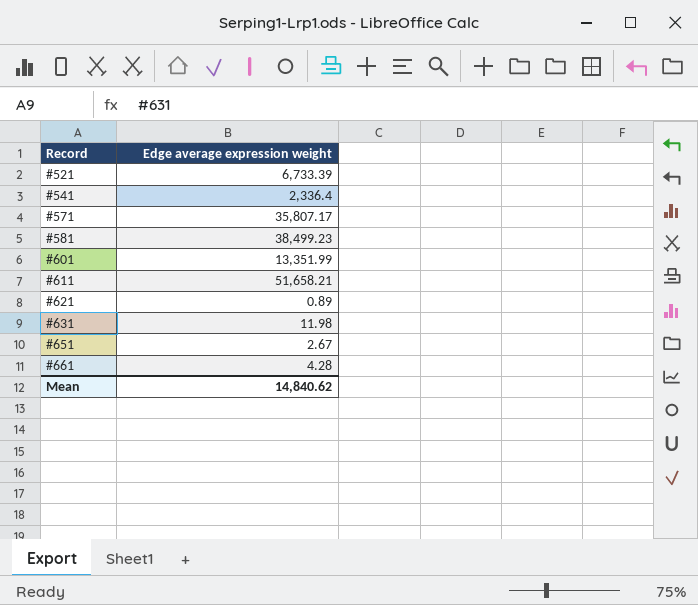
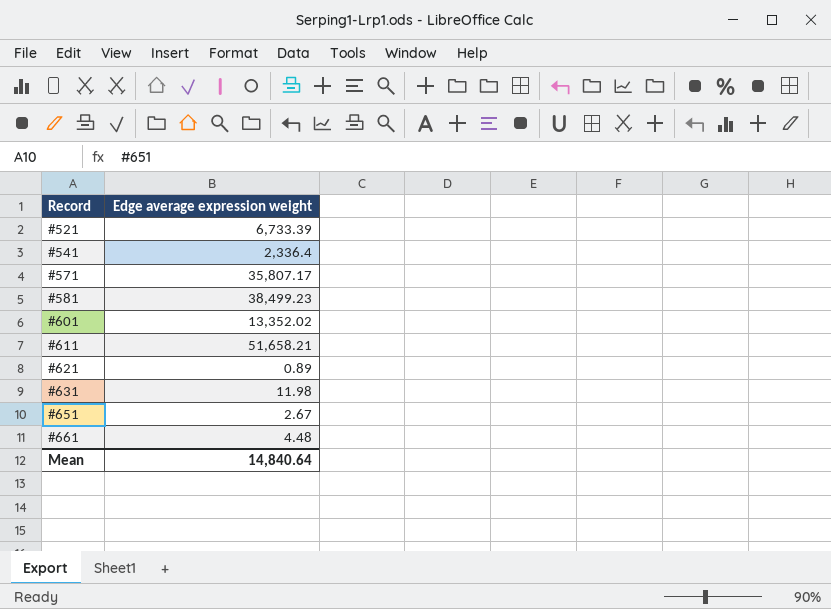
#601 | Edge average expression weight: 13,351.99 -> 13,352.02
#661 | Edge average expression weight: 4.28 -> 4.48
Mean | Edge average expression weight: 14,840.62 -> 14,840.64

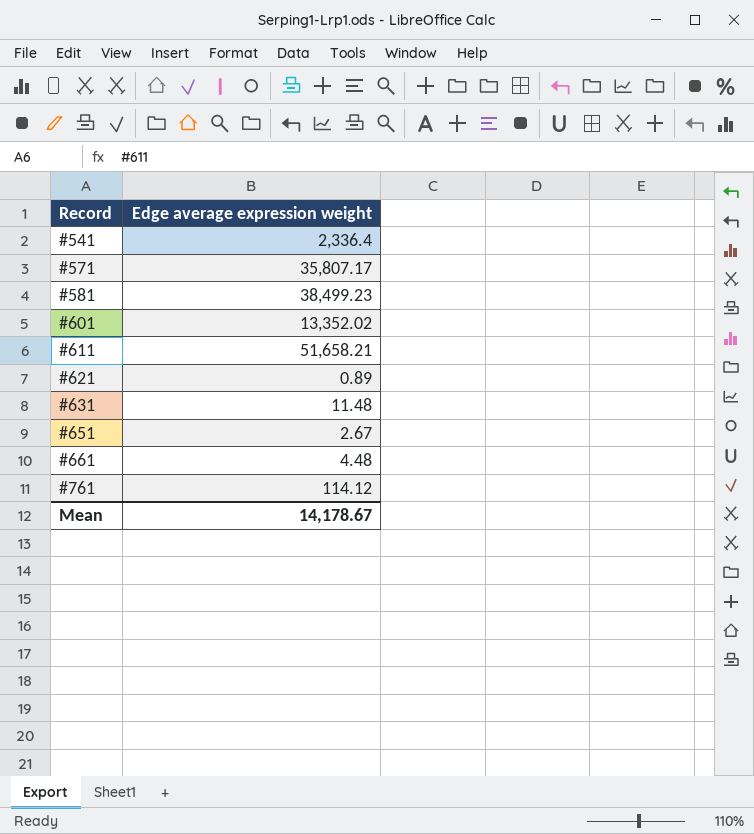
row #521: 6,733.39 -> none
#631 | Edge average expression weight: 11.98 -> 11.48
row #761: none -> 114.12
Mean | Edge average expression weight: 14,840.64 -> 14,178.67

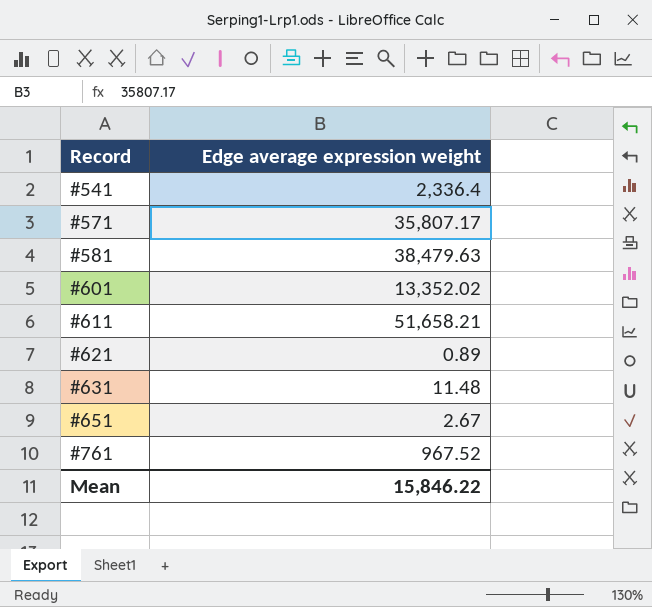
row #661: 4.48 -> none
#581 | Edge average expression weight: 38,499.23 -> 38,479.63
#761 | Edge average expression weight: 114.12 -> 967.52
Mean | Edge average expression weight: 14,178.67 -> 15,846.22

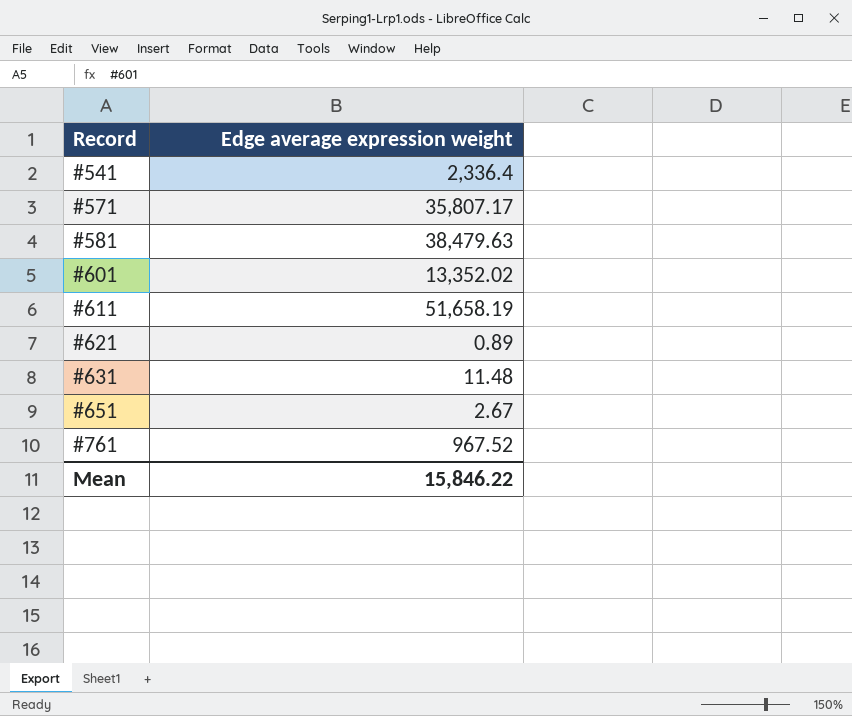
#611 | Edge average expression weight: 51,658.21 -> 51,658.19

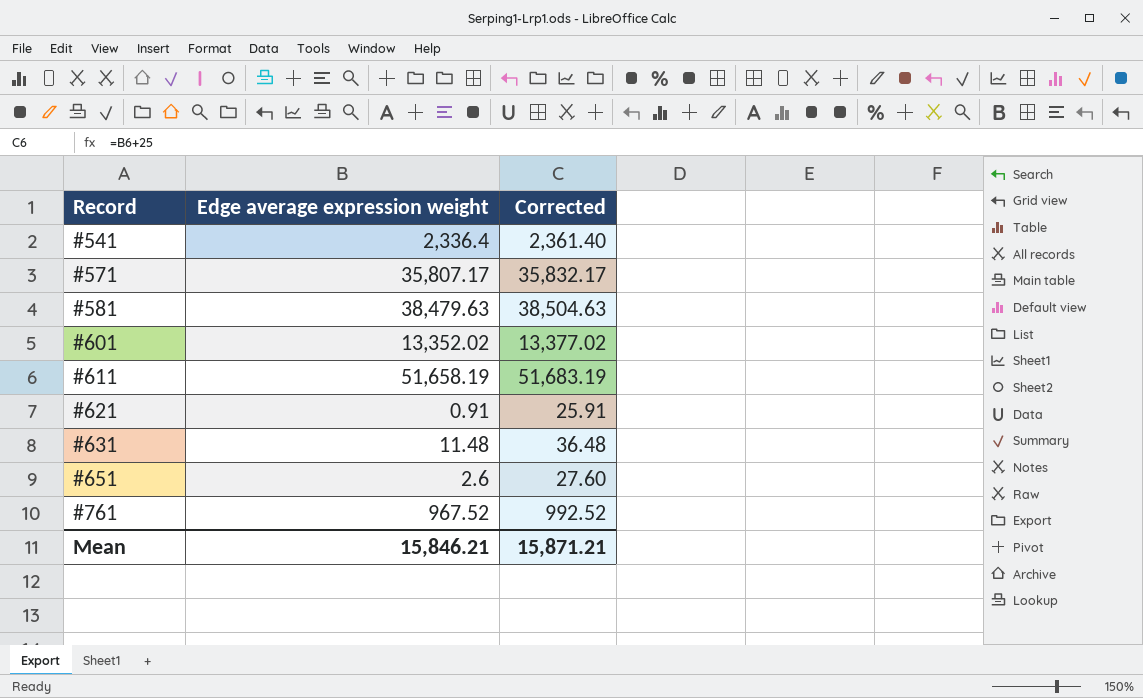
column Corrected | formula: none -> [Edge average expression weight] + 25
#621 | Edge average expression weight: 0.89 -> 0.91
#651 | Edge average expression weight: 2.67 -> 2.6
Mean | Edge average expression weight: 15,846.22 -> 15,846.21

